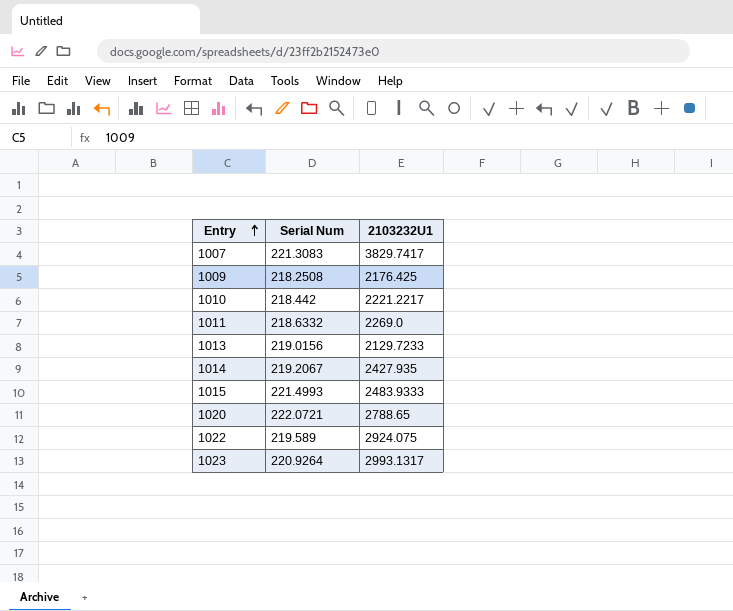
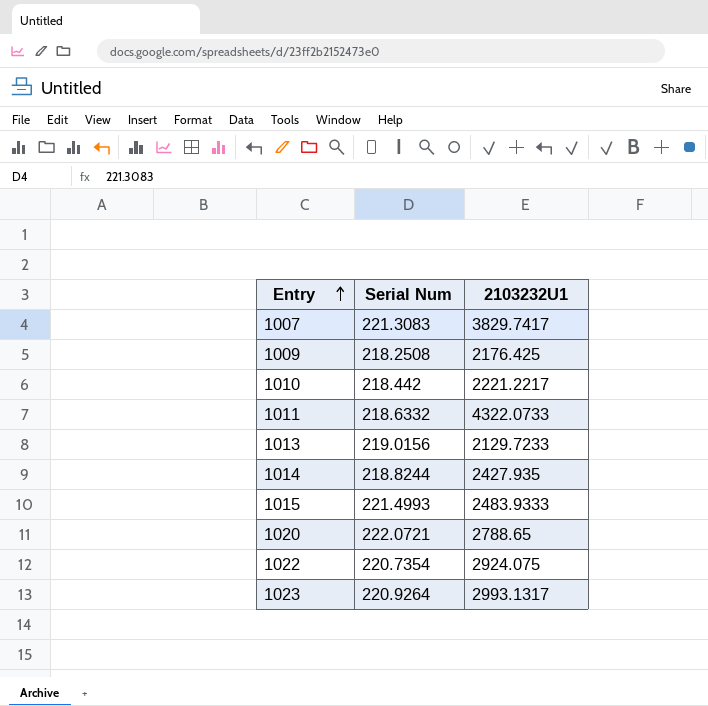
1011 | 2103232U1: 2269.0 -> 4322.0733
1014 | Serial Num: 219.2067 -> 218.8244
1022 | Serial Num: 219.589 -> 220.7354

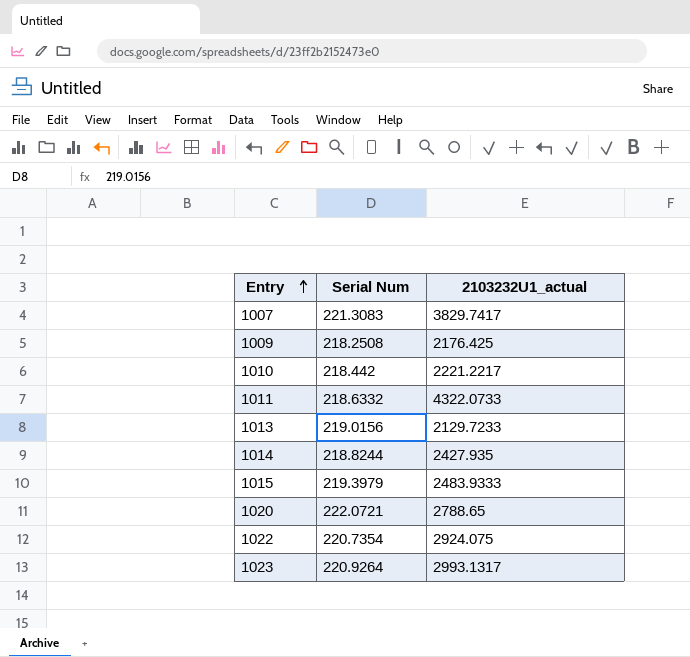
column name: 2103232U1 -> 2103232U1_actual
1015 | Serial Num: 221.4993 -> 219.3979

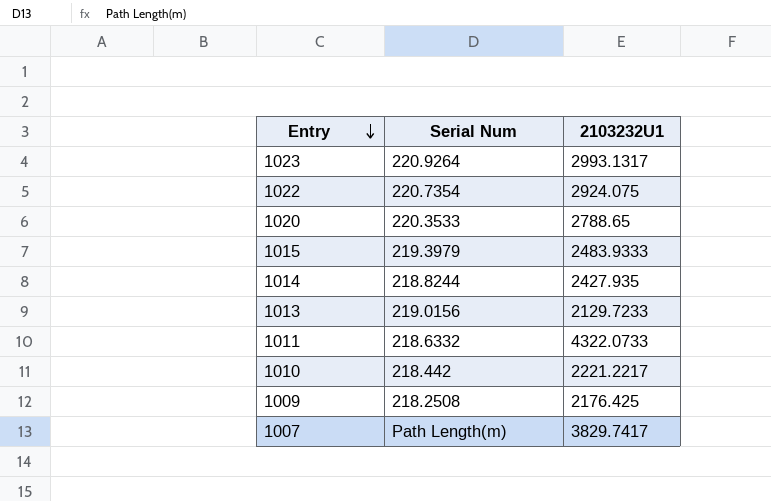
row order: Entry ascending -> Entry descending
column name: 2103232U1_actual -> 2103232U1
1020 | Serial Num: 222.0721 -> 220.3533
1007 | Serial Num: 221.3083 -> Path Length(m)

